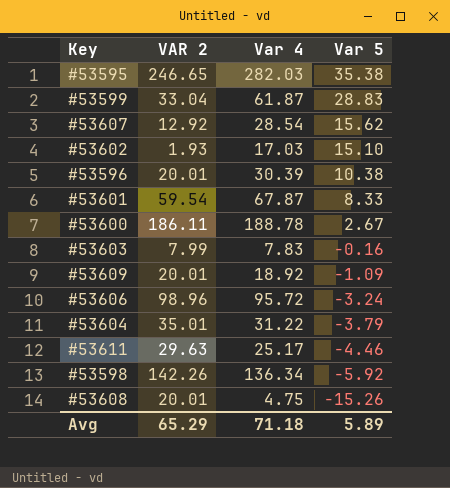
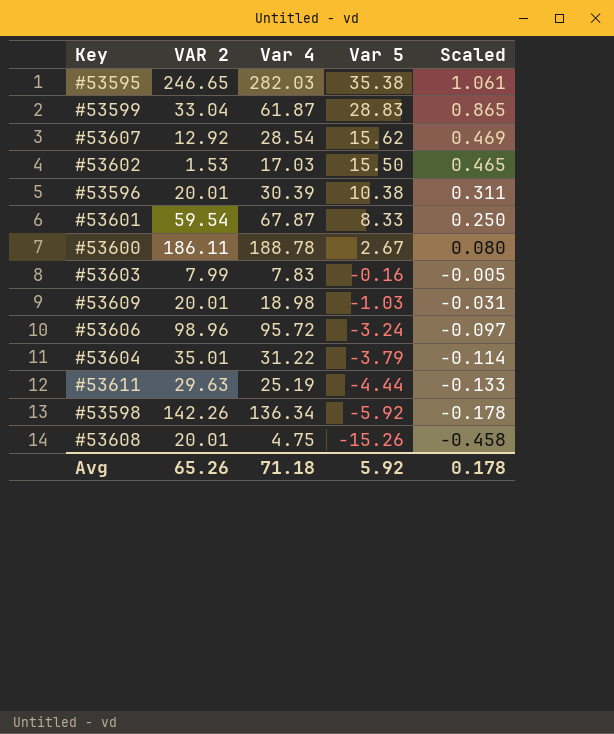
column Scaled | formula: none -> [Var 5] * 0.03
#53602 | VAR 2: 1.93 -> 1.53
#53602 | Var 5: 15.10 -> 15.50
#53609 | Var 4: 18.92 -> 18.98
#53609 | Var 5: -1.09 -> -1.03
#53611 | Var 4: 25.17 -> 25.19
#53611 | Var 5: -4.46 -> -4.44
Avg | VAR 2: 65.29 -> 65.26
Avg | Var 5: 5.89 -> 5.92

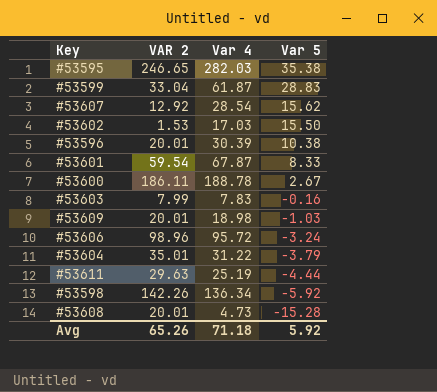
column Scaled | formula: [Var 5] * 0.03 -> none
#53608 | Var 4: 4.75 -> 4.73
#53608 | Var 5: -15.26 -> -15.28

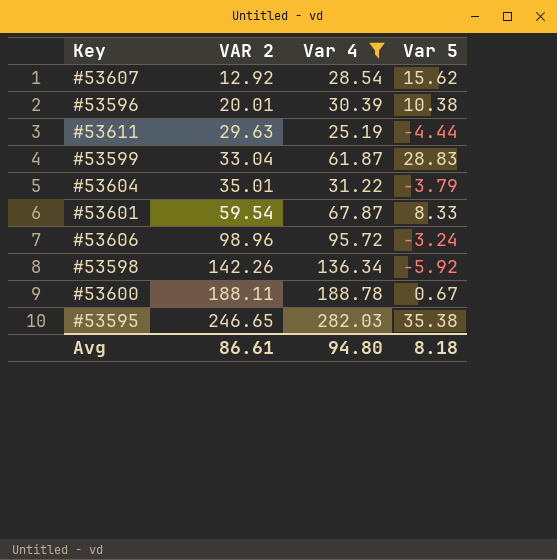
filter: none -> Var 4 >= 25.19
row order: Var 5 descending -> VAR 2 ascending
#53600 | VAR 2: 186.11 -> 188.11
#53600 | Var 5: 2.67 -> 0.67
Avg | VAR 2: 65.26 -> 86.61
Avg | Var 4: 71.18 -> 94.80
Avg | Var 5: 5.92 -> 8.18

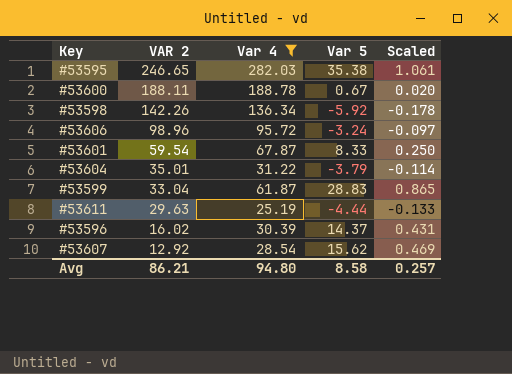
row order: VAR 2 ascending -> VAR 2 descending
column Scaled | formula: none -> [Var 5] * 0.03
#53596 | VAR 2: 20.01 -> 16.02
#53596 | Var 5: 10.38 -> 14.37
Avg | VAR 2: 86.61 -> 86.21
Avg | Var 5: 8.18 -> 8.58

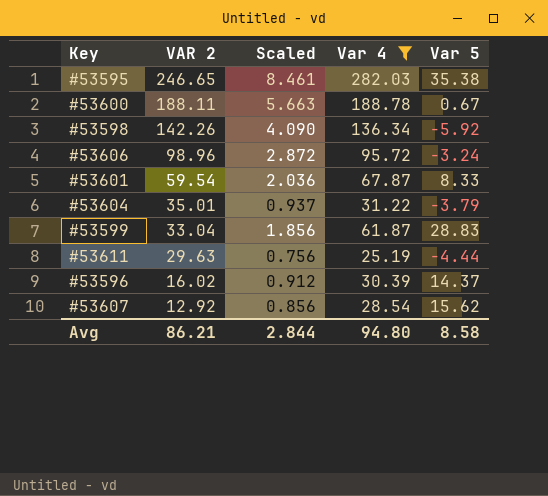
column Scaled | formula: [Var 5] * 0.03 -> [Var 4] * 0.03
column Scaled | position: 5 -> 3
Avg | Scaled: 0.257 -> 2.844

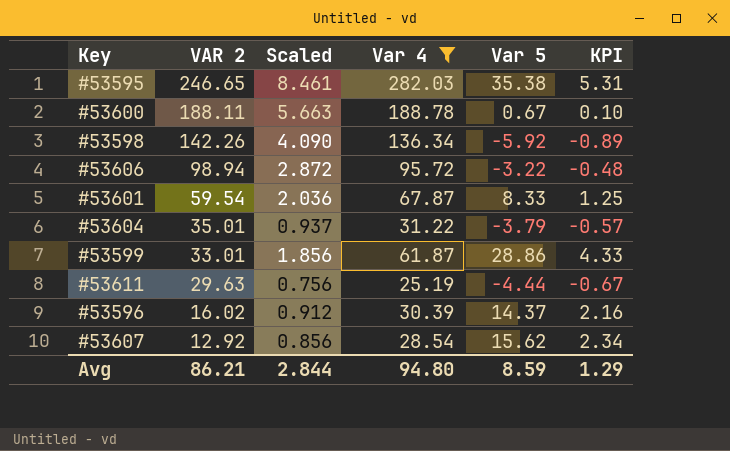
column KPI | formula: none -> [Var 5] * 0.15
#53606 | VAR 2: 98.96 -> 98.94
#53606 | Var 5: -3.24 -> -3.22
#53599 | VAR 2: 33.04 -> 33.01
#53599 | Var 5: 28.83 -> 28.86
Avg | Var 5: 8.58 -> 8.59

